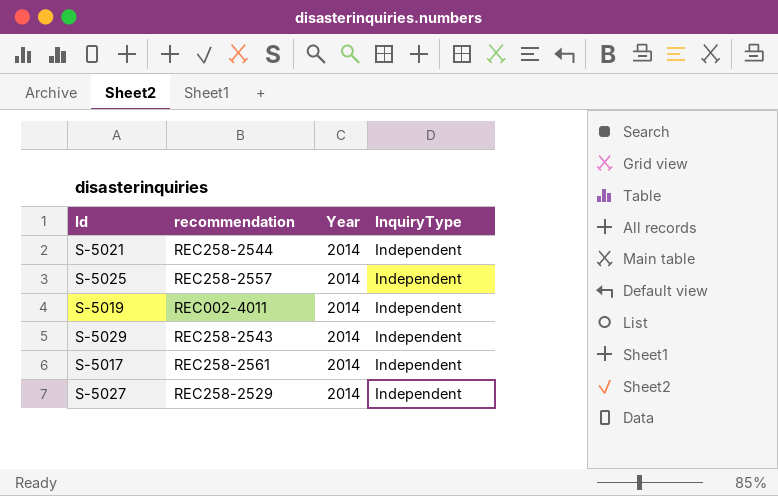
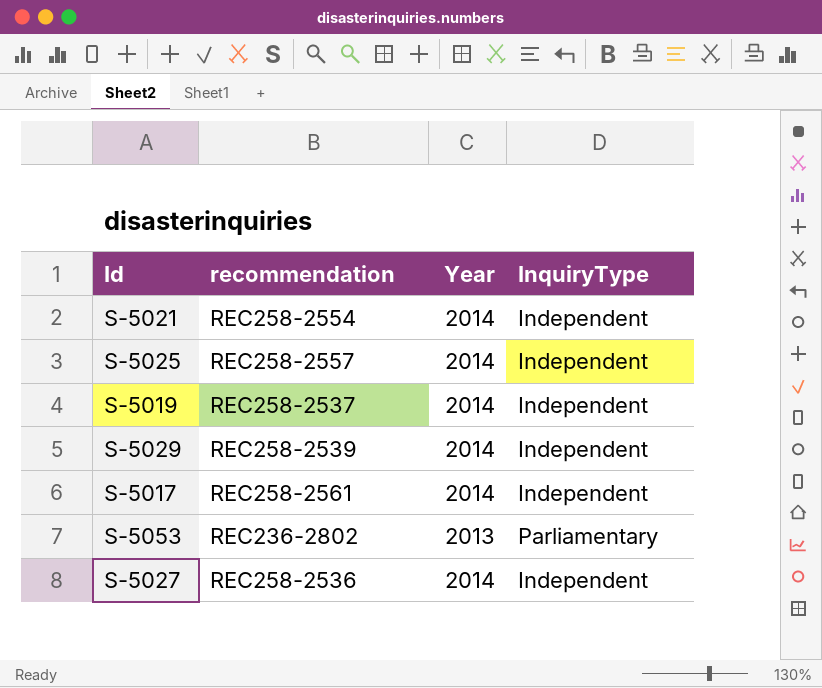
S-5021 | recommendation: REC258-2544 -> REC258-2554
S-5019 | recommendation: REC002-4011 -> REC258-2537
S-5029 | recommendation: REC258-2543 -> REC258-2539
row S-5053: none -> REC236-2802 | 2013 | Parliamentary
S-5027 | recommendation: REC258-2529 -> REC258-2536

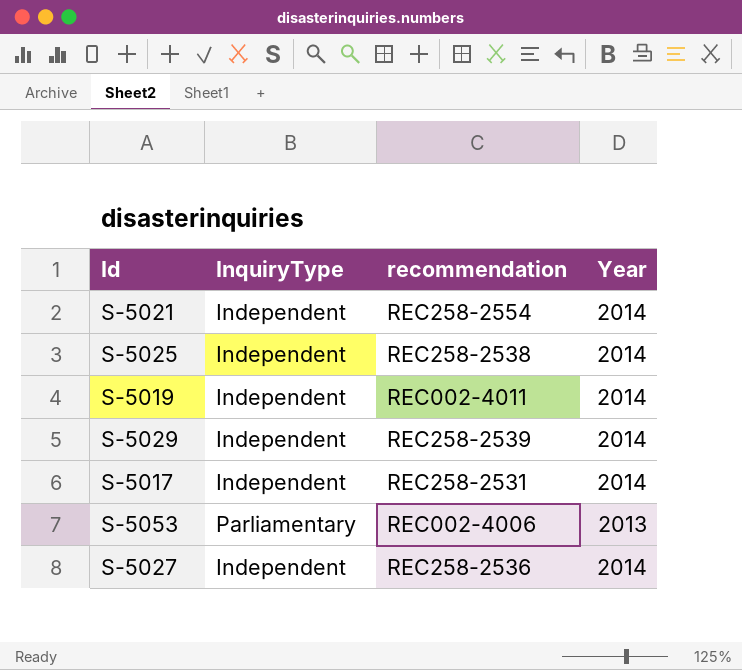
column InquiryType | position: 4 -> 2
S-5025 | recommendation: REC258-2557 -> REC258-2538
S-5019 | recommendation: REC258-2537 -> REC002-4011
S-5017 | recommendation: REC258-2561 -> REC258-2531
S-5053 | recommendation: REC236-2802 -> REC002-4006

